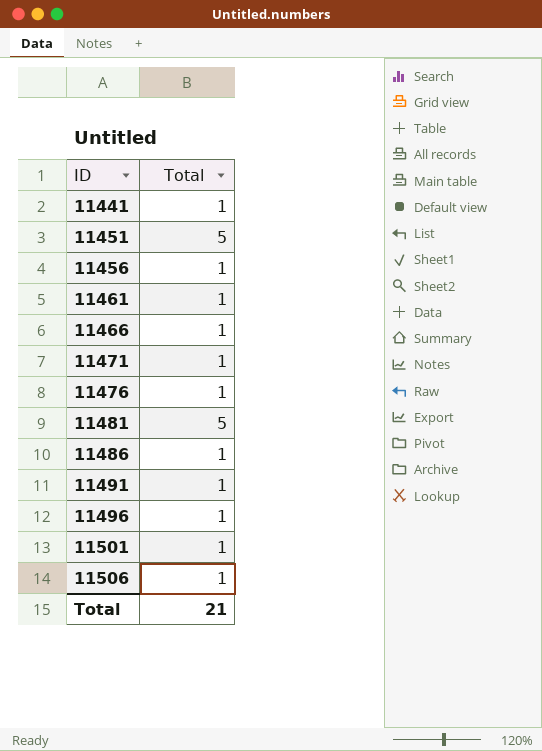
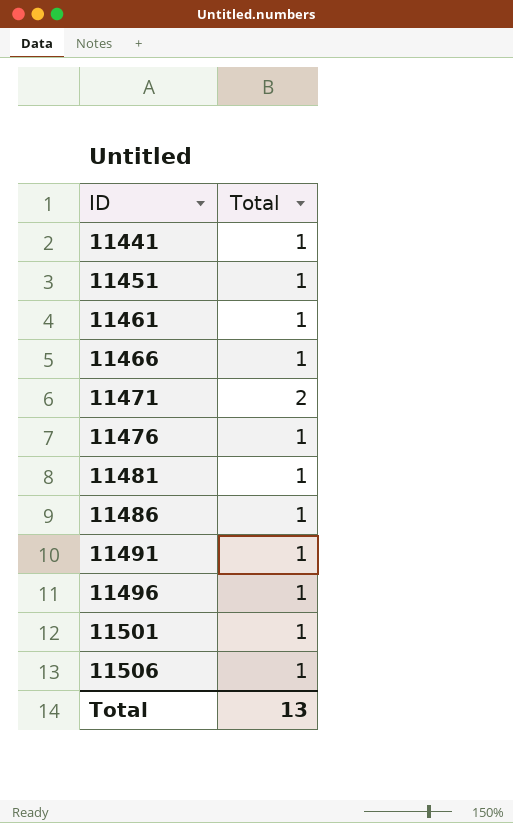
row 11456: 1 -> none
11451 | Total: 5 -> 1
11471 | Total: 1 -> 2
11481 | Total: 5 -> 1
Total | Total: 21 -> 13

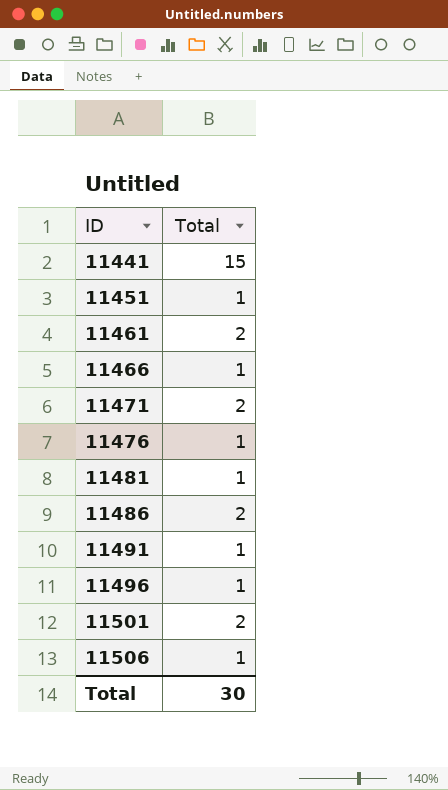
11441 | Total: 1 -> 15
11461 | Total: 1 -> 2
11486 | Total: 1 -> 2
11501 | Total: 1 -> 2
Total | Total: 13 -> 30

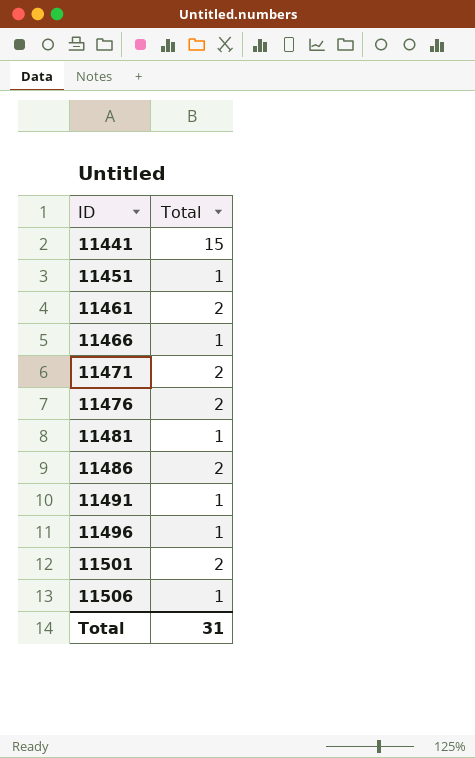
11476 | Total: 1 -> 2
Total | Total: 30 -> 31

